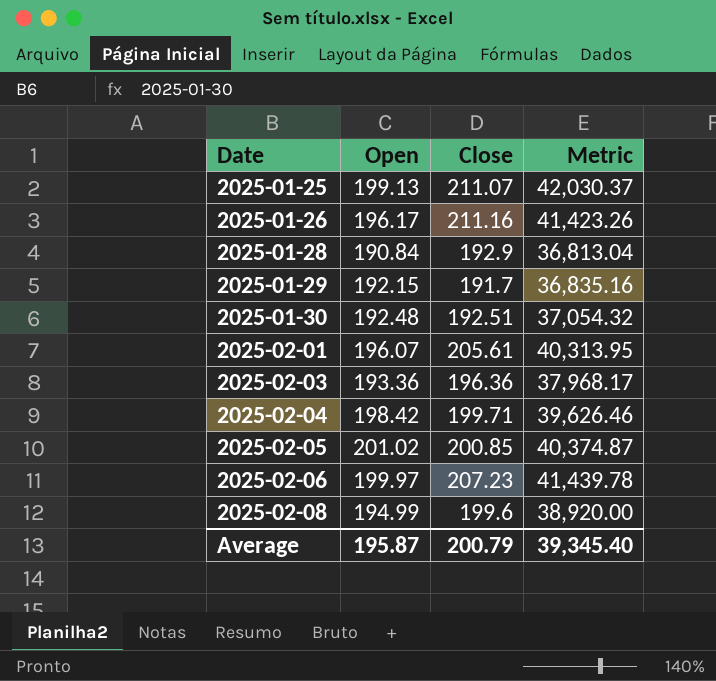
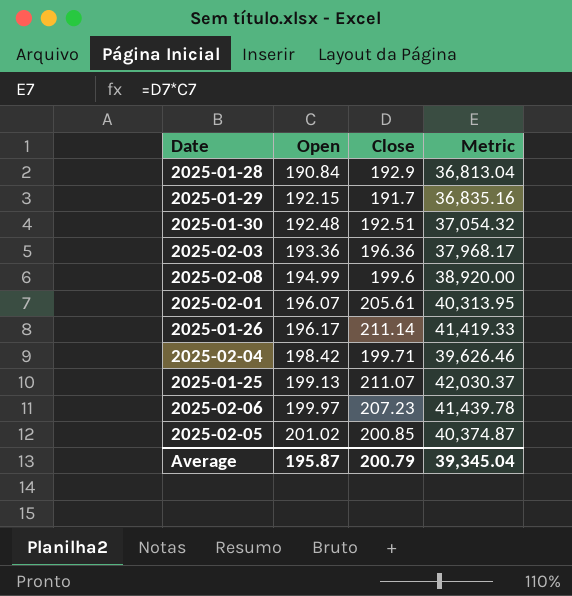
row order: Date ascending -> Open ascending
2025-01-26 | Close: 211.16 -> 211.14
2025-01-26 | Metric: 41,423.26 -> 41,419.33
Average | Metric: 39,345.40 -> 39,345.04

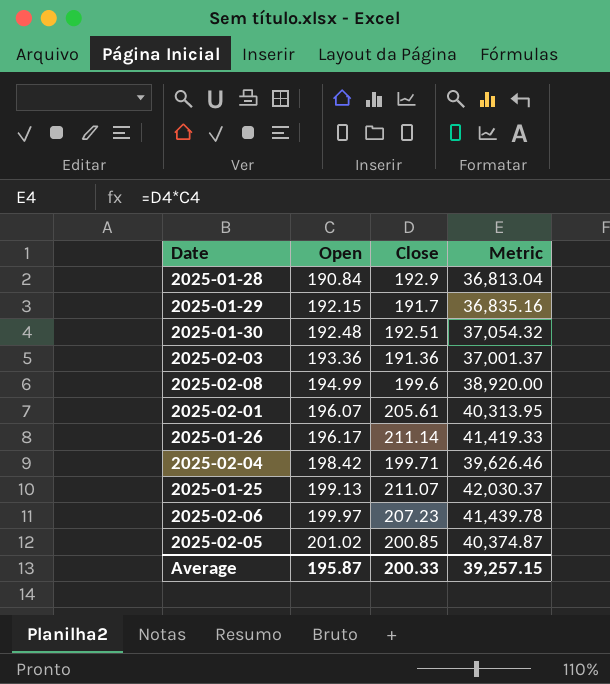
2025-02-03 | Close: 196.36 -> 191.36
2025-02-03 | Metric: 37,968.17 -> 37,001.37
Average | Close: 200.79 -> 200.33
Average | Metric: 39,345.04 -> 39,257.15

